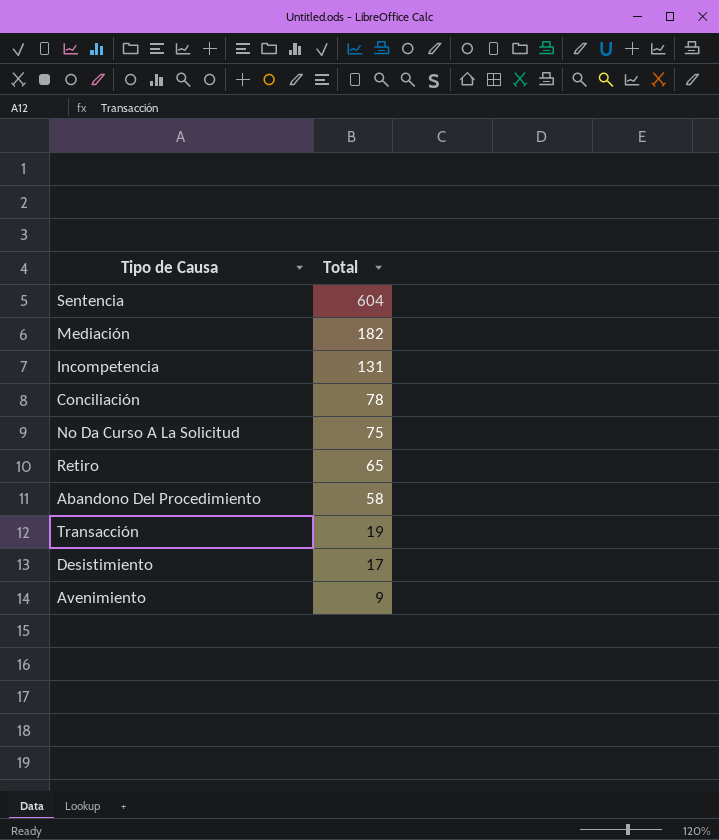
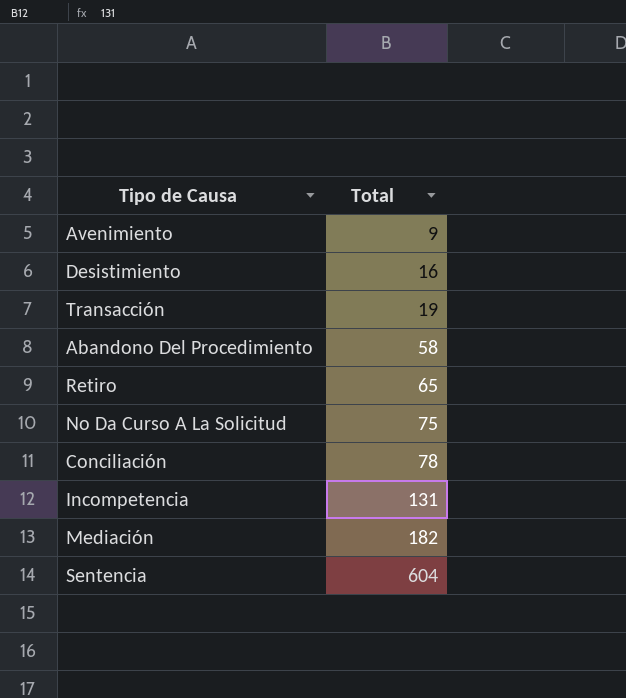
row order: Total descending -> Total ascending
Desistimiento | Total: 17 -> 16

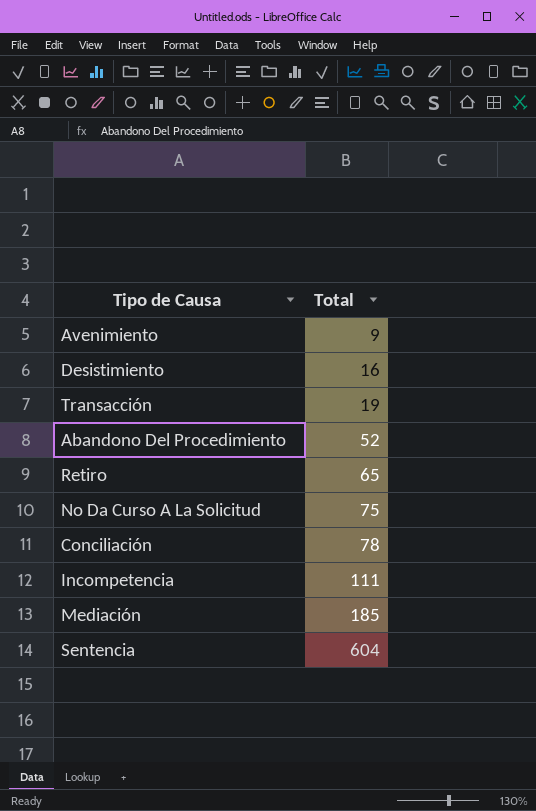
Abandono Del Procedimiento | Total: 58 -> 52
Incompetencia | Total: 131 -> 111
Mediación | Total: 182 -> 185

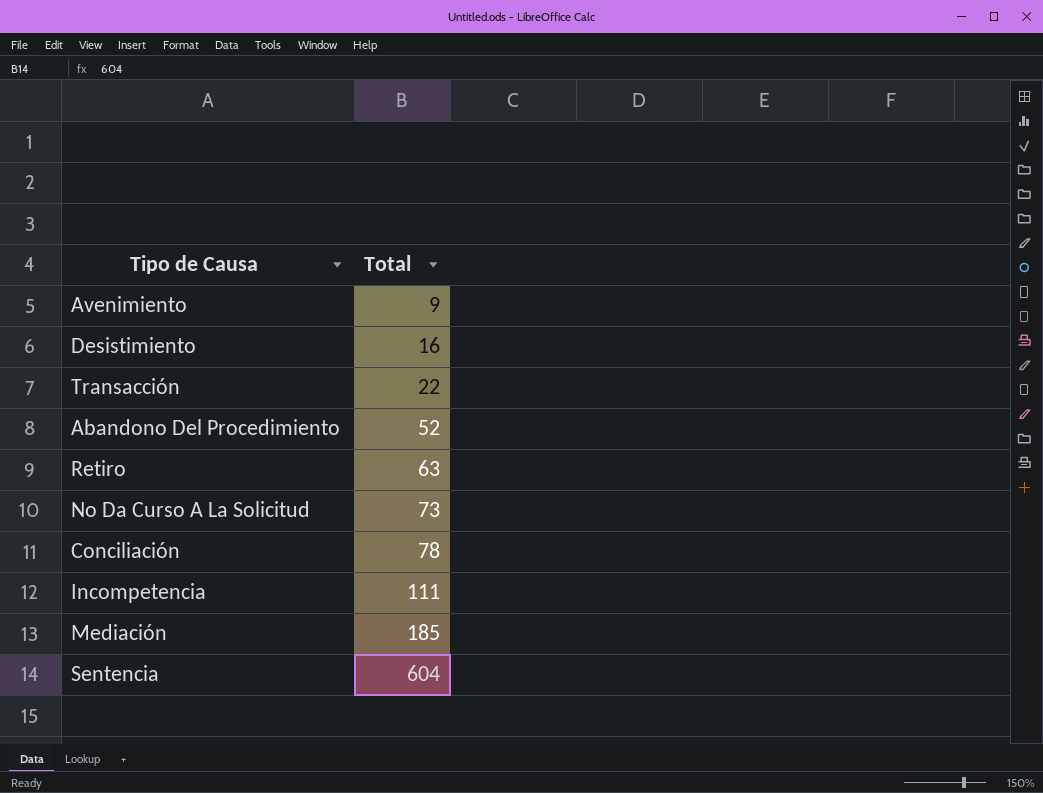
Transacción | Total: 19 -> 22
Retiro | Total: 65 -> 63
No Da Curso A La Solicitud | Total: 75 -> 73

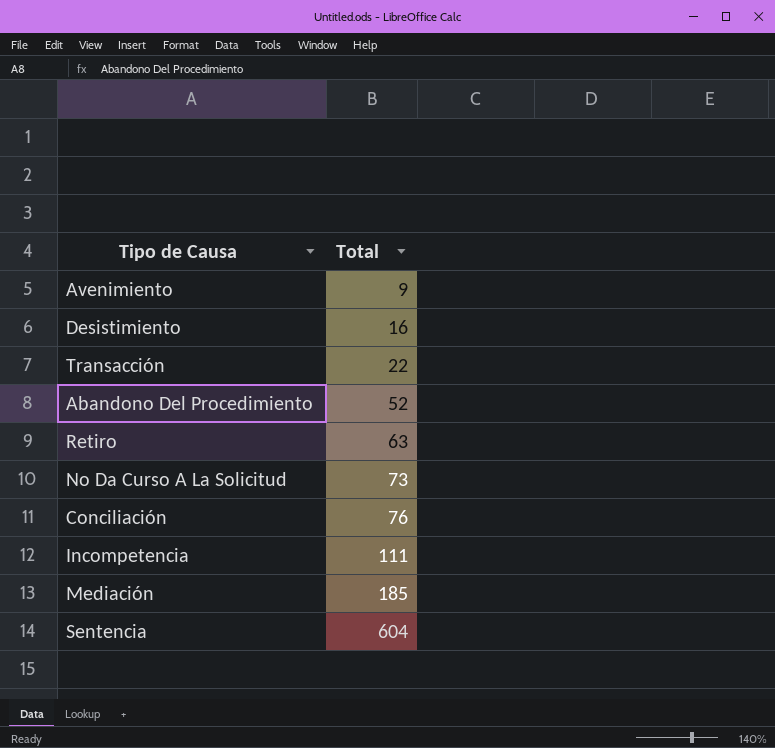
Conciliación | Total: 78 -> 76

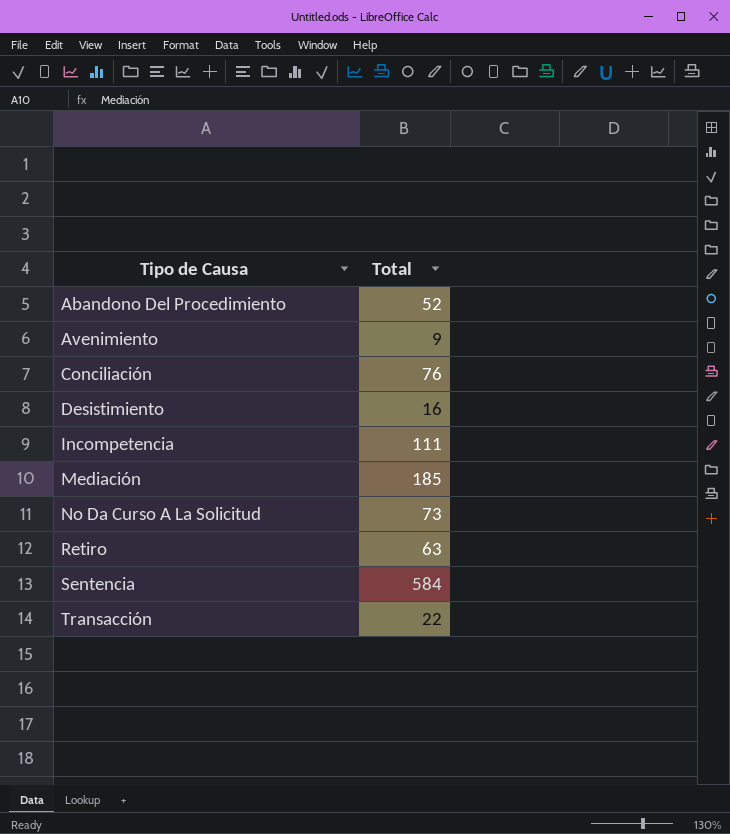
row order: Total ascending -> Tipo de Causa ascending
Sentencia | Total: 604 -> 584

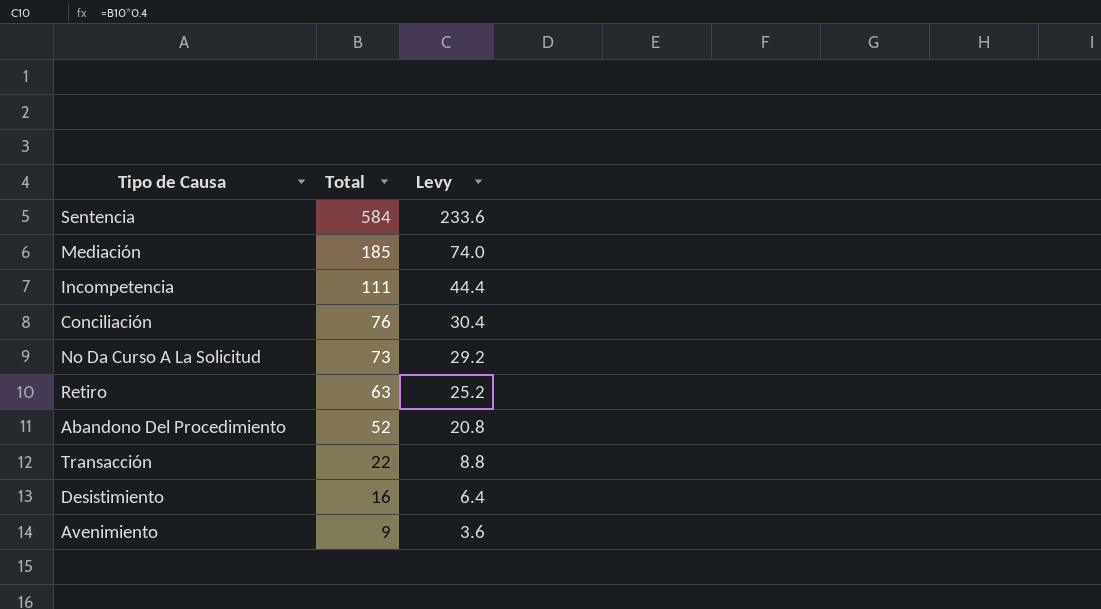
row order: Tipo de Causa ascending -> Total descending
column Levy | formula: none -> [Total] * 0.4

